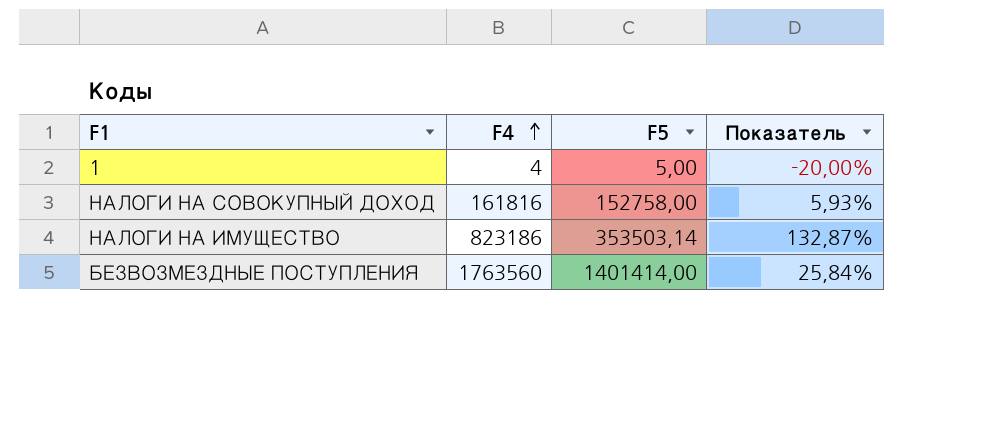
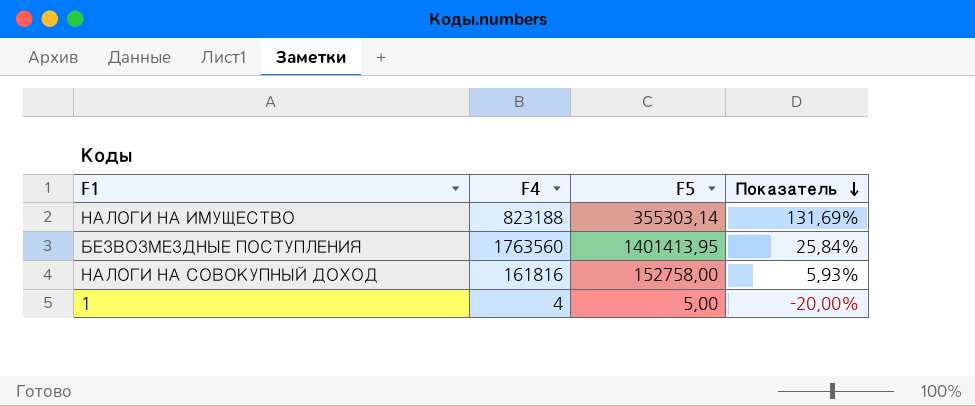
row order: F4 ascending -> Показатель descending
НАЛОГИ НА ИМУЩЕСТВО | F4: 823186 -> 823188
НАЛОГИ НА ИМУЩЕСТВО | F5: 353503,14 -> 355303,14
НАЛОГИ НА ИМУЩЕСТВО | Показатель: 132,87% -> 131,69%
БЕЗВОЗМЕЗДНЫЕ ПОСТУПЛЕНИЯ | F5: 1401414,00 -> 1401413,95

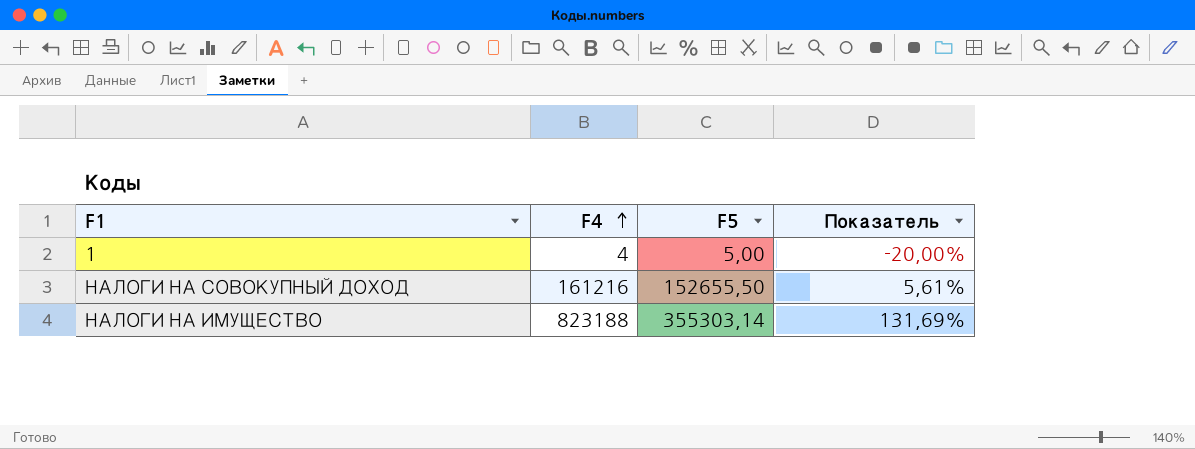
row order: Показатель descending -> F4 ascending
row БЕЗВОЗМЕЗДНЫЕ ПОСТУПЛЕНИЯ: 1763560 | 1401413,95 | 25,84% -> none
НАЛОГИ НА СОВОКУПНЫЙ ДОХОД | F4: 161816 -> 161216
НАЛОГИ НА СОВОКУПНЫЙ ДОХОД | F5: 152758,00 -> 152655,50
НАЛОГИ НА СОВОКУПНЫЙ ДОХОД | Показатель: 5,93% -> 5,61%

